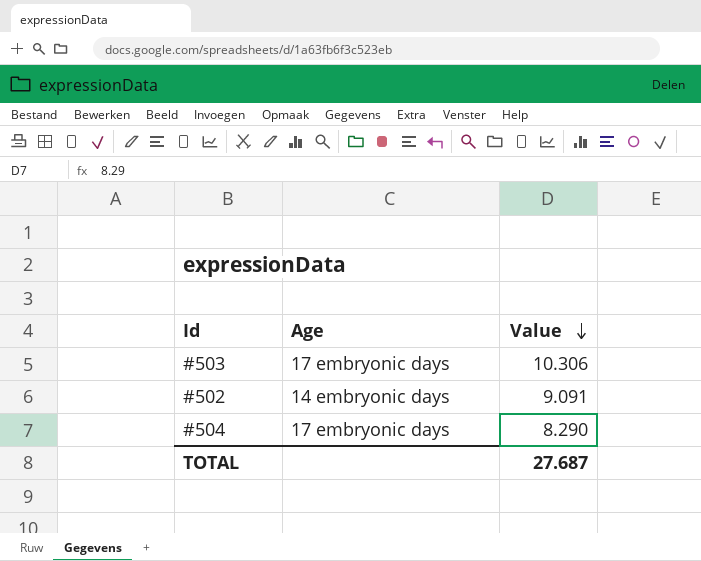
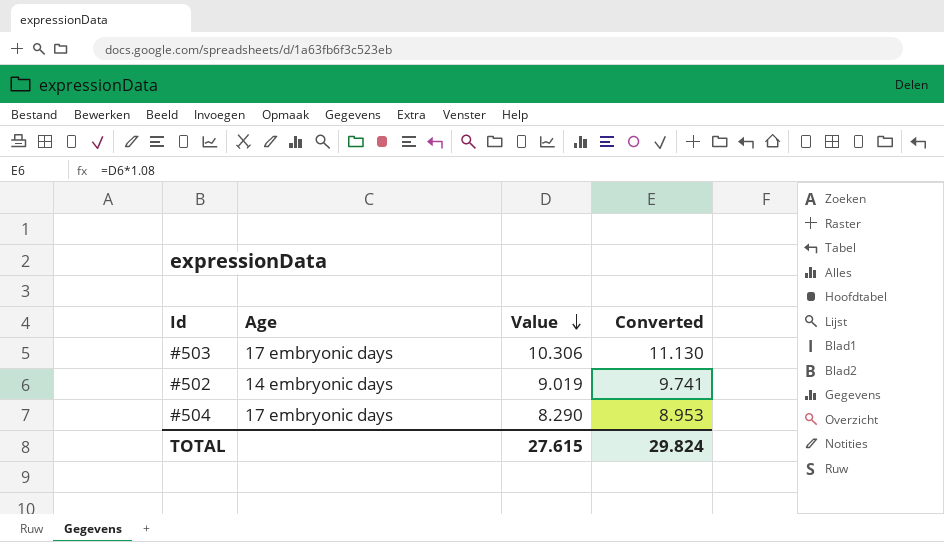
column Converted | formula: none -> [Value] * 1.08
#502 | Value: 9.091 -> 9.019
TOTAL | Value: 27.687 -> 27.615

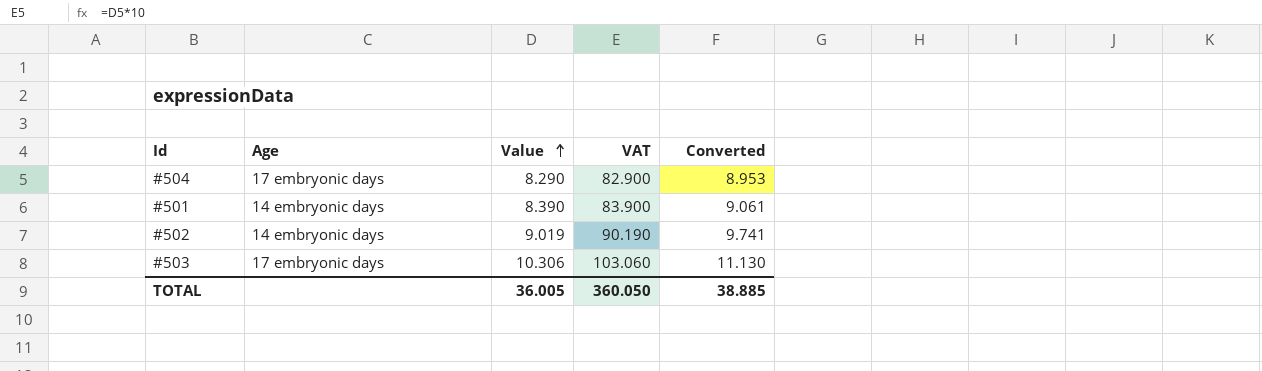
row order: Value descending -> Value ascending
column VAT | formula: none -> [Value] * 10
row #501: none -> 14 embryonic days | 8.390 | 83.900 | 9.061
TOTAL | Value: 27.615 -> 36.005
TOTAL | Converted: 29.824 -> 38.885

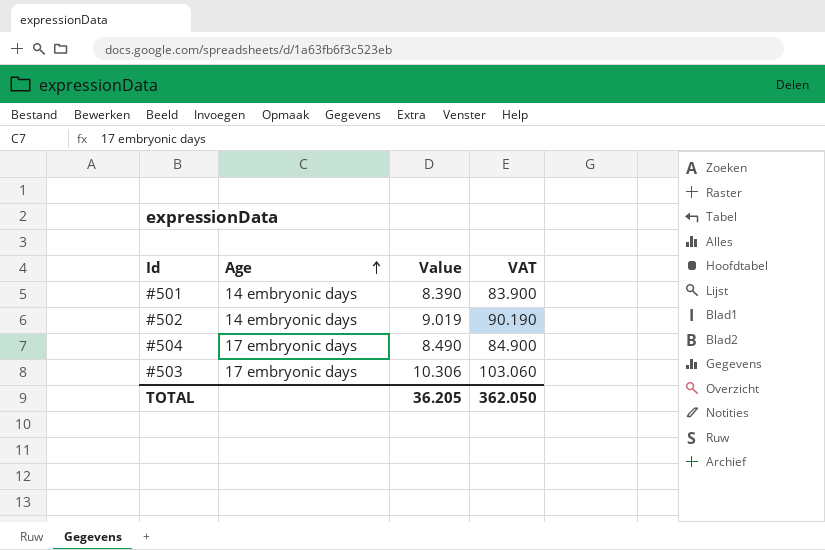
row order: Value ascending -> Age ascending
column Converted | formula: [Value] * 1.08 -> none
#504 | Value: 8.290 -> 8.490
#504 | VAT: 82.900 -> 84.900
TOTAL | Value: 36.005 -> 36.205
TOTAL | VAT: 360.050 -> 362.050

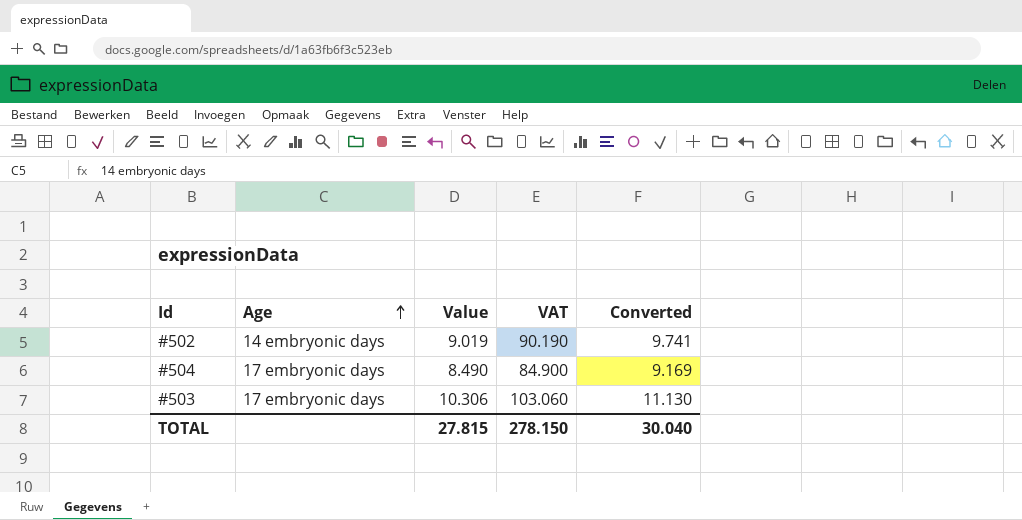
column Converted | formula: none -> [Value] * 1.08
row #501: 14 embryonic days | 8.390 | 83.900 -> none
TOTAL | Value: 36.205 -> 27.815
TOTAL | VAT: 362.050 -> 278.150

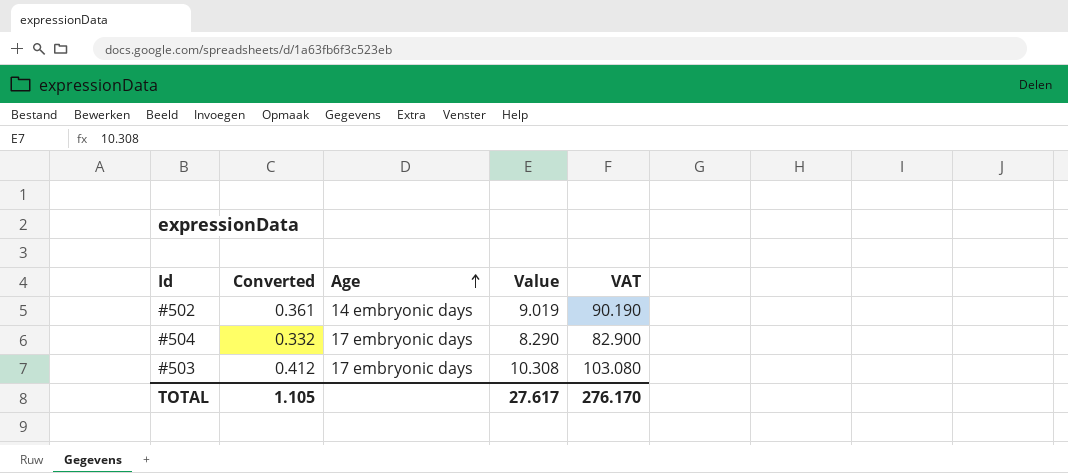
column Converted | formula: [Value] * 1.08 -> [Value] * 0.04
column Converted | position: 5 -> 2
#504 | Value: 8.490 -> 8.290
#504 | VAT: 84.900 -> 82.900
#503 | Value: 10.306 -> 10.308
#503 | VAT: 103.060 -> 103.080
TOTAL | Converted: 30.040 -> 1.105
TOTAL | Value: 27.815 -> 27.617
TOTAL | VAT: 278.150 -> 276.170

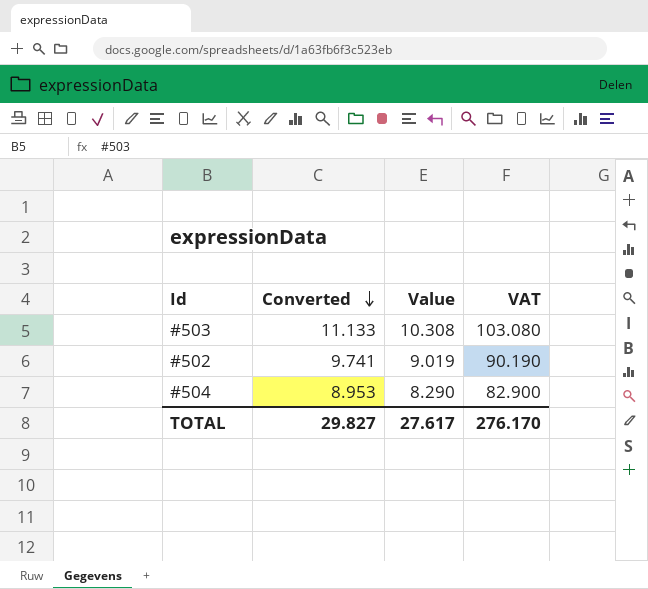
row order: Age ascending -> Converted descending
column Age | position: 3 -> none
column Converted | formula: [Value] * 0.04 -> [Value] * 1.08
TOTAL | Converted: 1.105 -> 29.827

